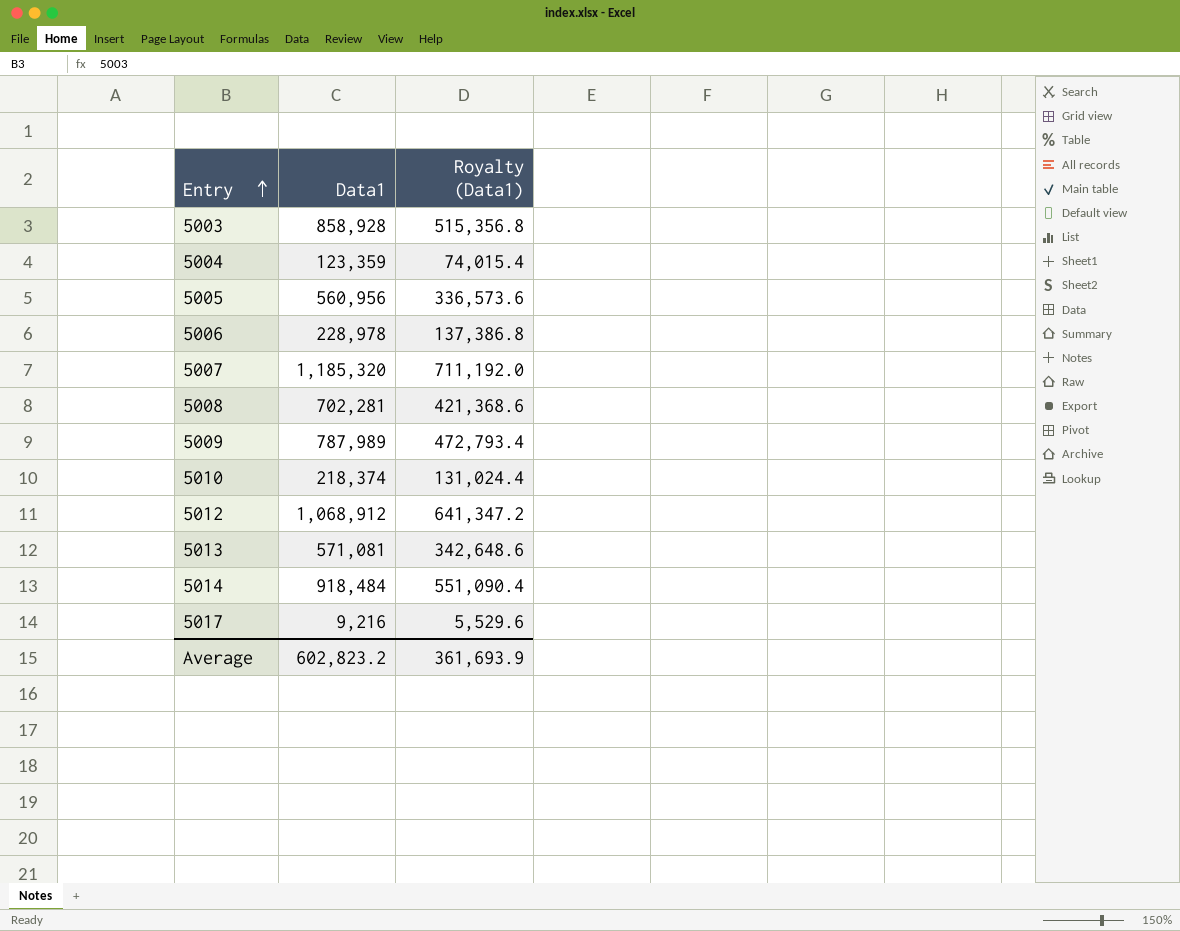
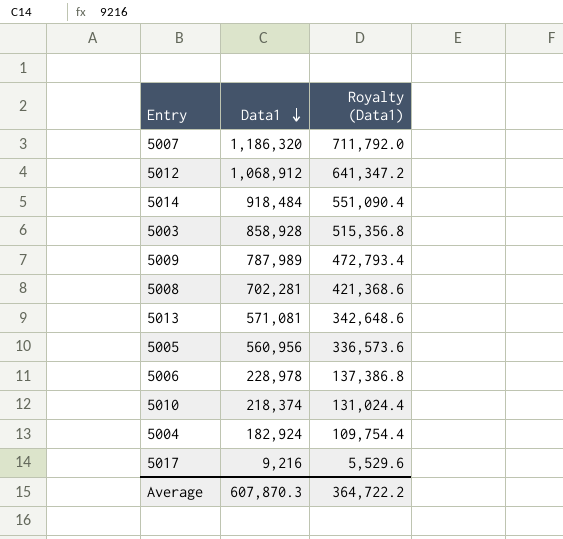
row order: Entry ascending -> Data1 descending
5007 | Data1: 1,185,320 -> 1,186,320
5007 | Royalty (Data1): 711,192.0 -> 711,792.0
5004 | Data1: 123,359 -> 182,924
5004 | Royalty (Data1): 74,015.4 -> 109,754.4
Average | Data1: 602,823.2 -> 607,870.3
Average | Royalty (Data1): 361,693.9 -> 364,722.2

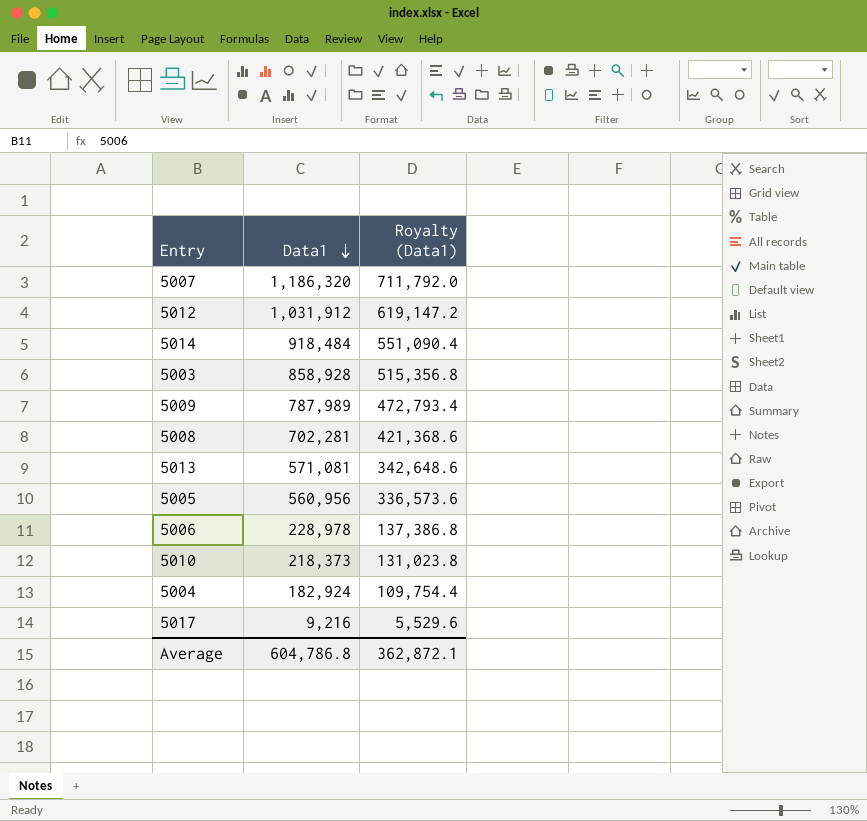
5012 | Data1: 1,068,912 -> 1,031,912
5012 | Royalty (Data1): 641,347.2 -> 619,147.2
5010 | Data1: 218,374 -> 218,373
5010 | Royalty (Data1): 131,024.4 -> 131,023.8
Average | Data1: 607,870.3 -> 604,786.8
Average | Royalty (Data1): 364,722.2 -> 362,872.1

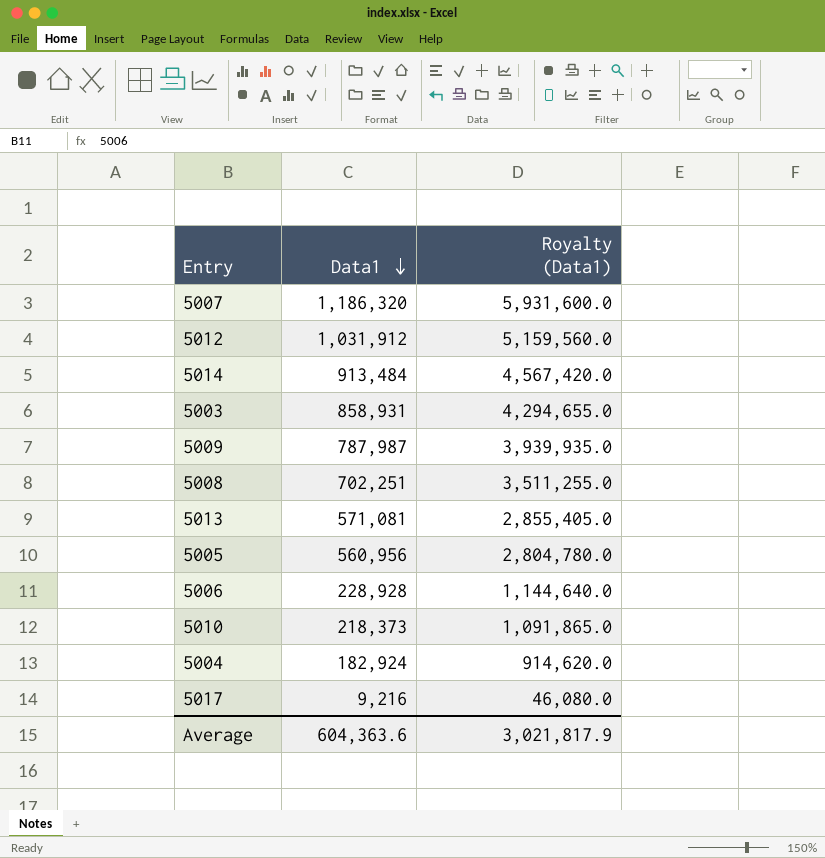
column Royalty (Data1) | formula: [Data1] * 0.6 -> [Data1] * 5
5014 | Data1: 918,484 -> 913,484
5003 | Data1: 858,928 -> 858,931
5009 | Data1: 787,989 -> 787,987
5008 | Data1: 702,281 -> 702,251
5006 | Data1: 228,978 -> 228,928
Average | Data1: 604,786.8 -> 604,363.6
Average | Royalty (Data1): 362,872.1 -> 3,021,817.9

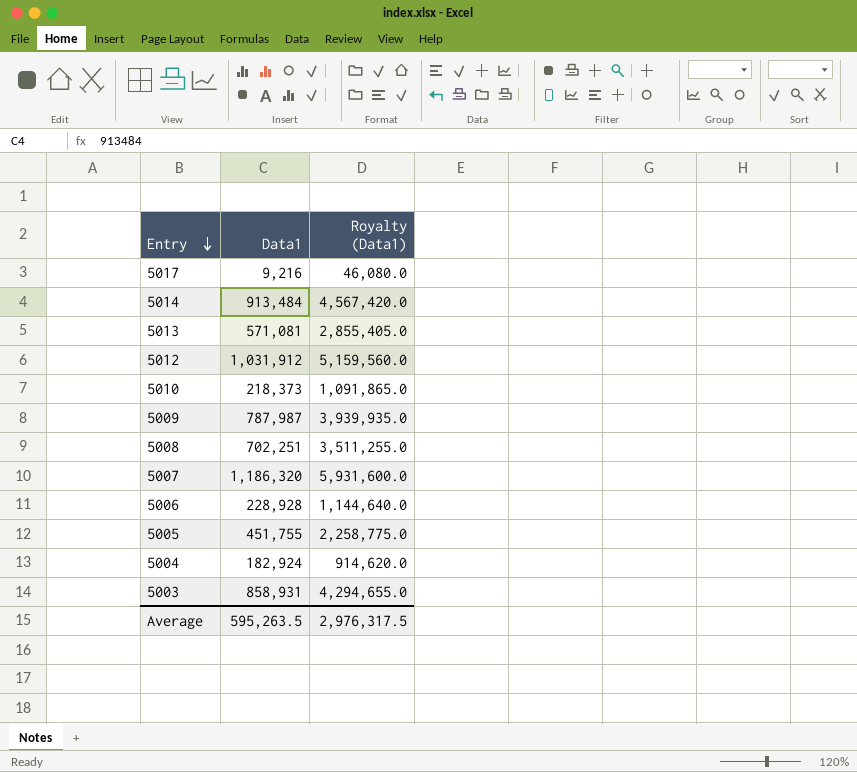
row order: Data1 descending -> Entry descending
5005 | Data1: 560,956 -> 451,755
5005 | Royalty (Data1): 2,804,780.0 -> 2,258,775.0
Average | Data1: 604,363.6 -> 595,263.5
Average | Royalty (Data1): 3,021,817.9 -> 2,976,317.5

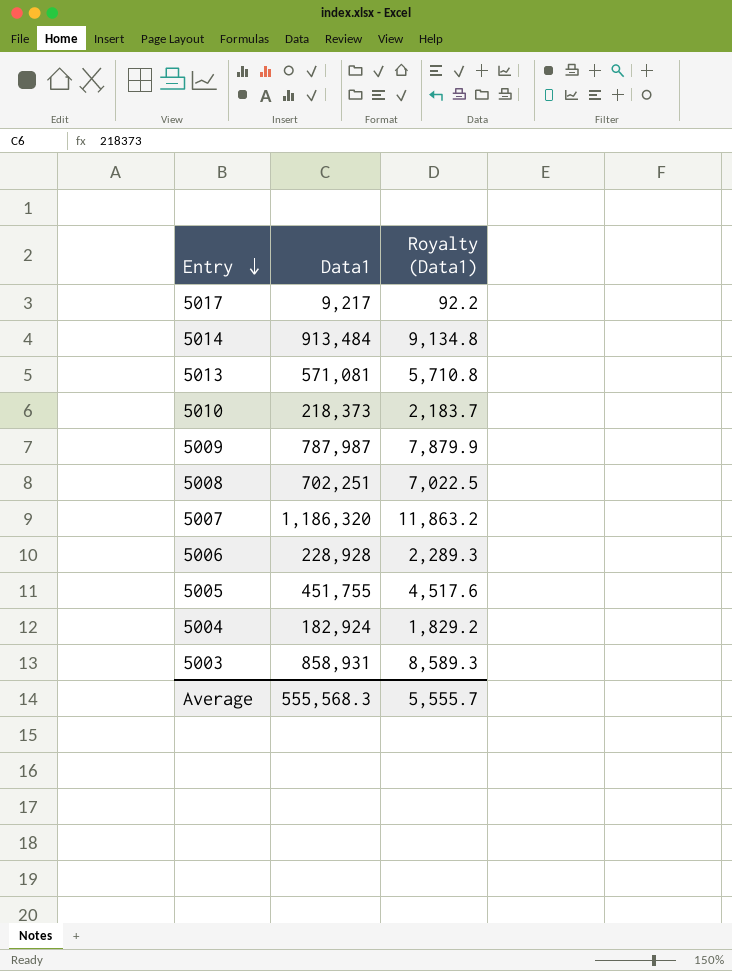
column Royalty (Data1) | formula: [Data1] * 5 -> [Data1] * 0.01
row 5012: 1,031,912 | 5,159,560.0 -> none
5017 | Data1: 9,216 -> 9,217
Average | Data1: 595,263.5 -> 555,568.3
Average | Royalty (Data1): 2,976,317.5 -> 5,555.7

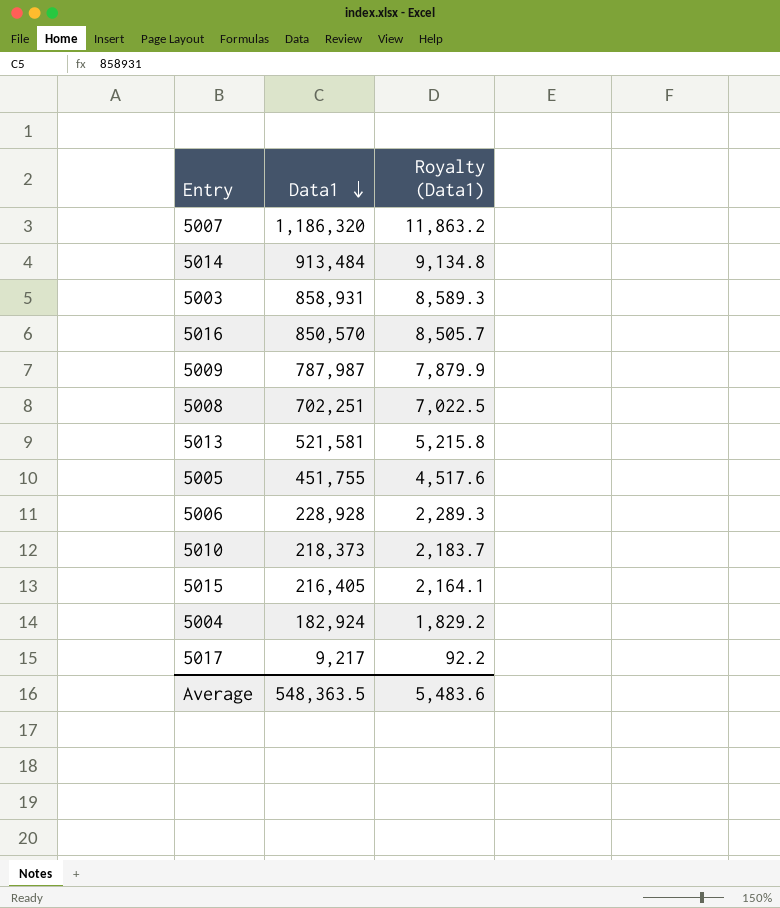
row order: Entry descending -> Data1 descending
row 5016: none -> 850,570 | 8,505.7
5013 | Data1: 571,081 -> 521,581
5013 | Royalty (Data1): 5,710.8 -> 5,215.8
row 5015: none -> 216,405 | 2,164.1
Average | Data1: 555,568.3 -> 548,363.5
Average | Royalty (Data1): 5,555.7 -> 5,483.6

